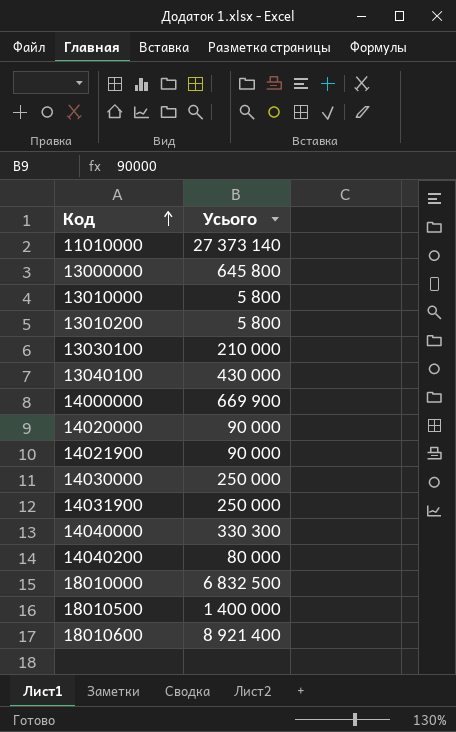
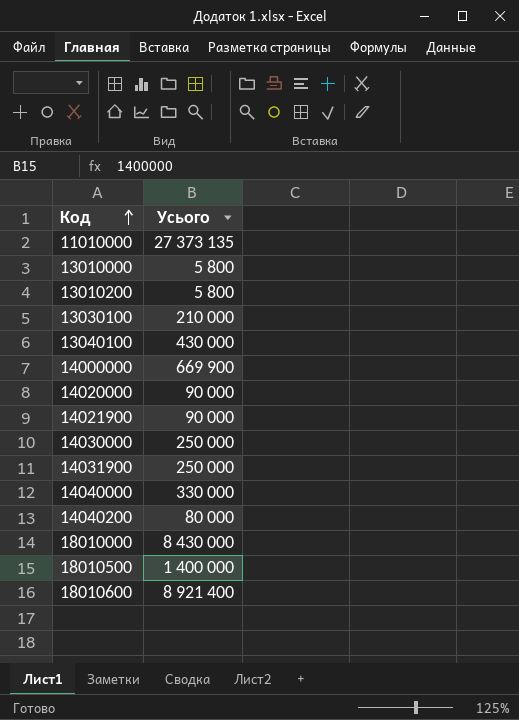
row 13000000: 645 800 -> none
11010000 | Усього: 27 373 140 -> 27 373 135
14040000 | Усього: 330 300 -> 330 000
18010000 | Усього: 6 832 500 -> 8 430 000

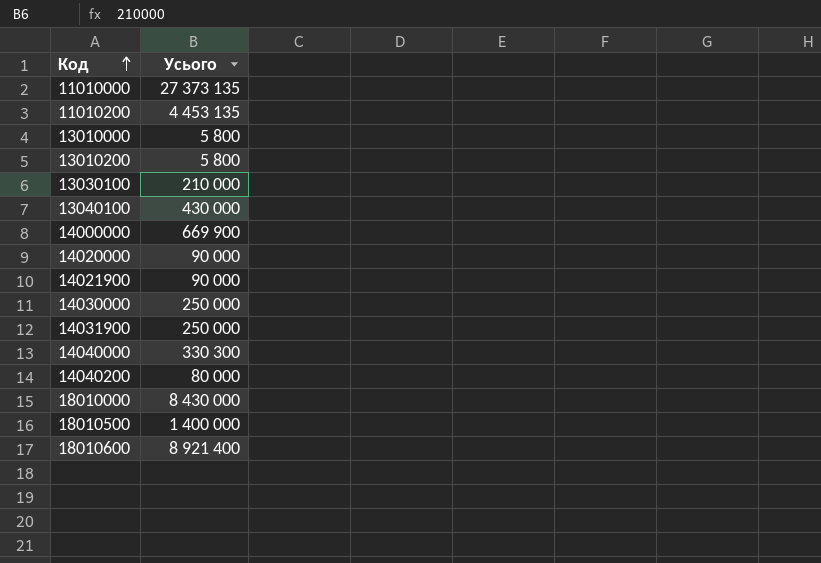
row 11010200: none -> 4 453 135
14040000 | Усього: 330 000 -> 330 300

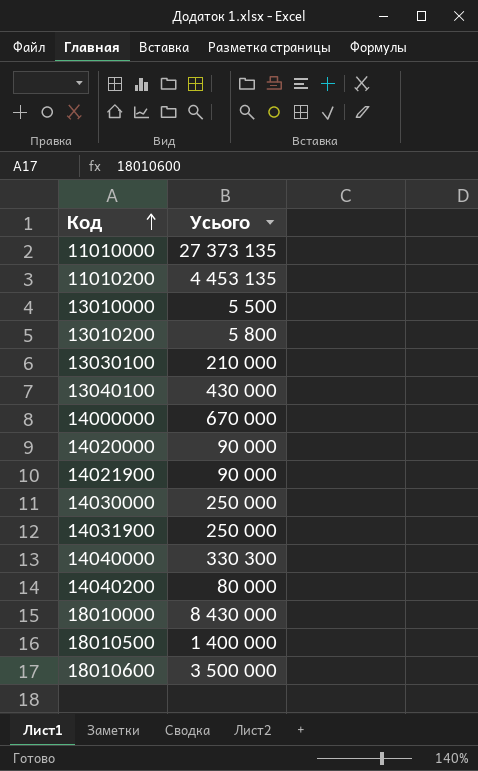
13010000 | Усього: 5 800 -> 5 500
14000000 | Усього: 669 900 -> 670 000
18010600 | Усього: 8 921 400 -> 3 500 000

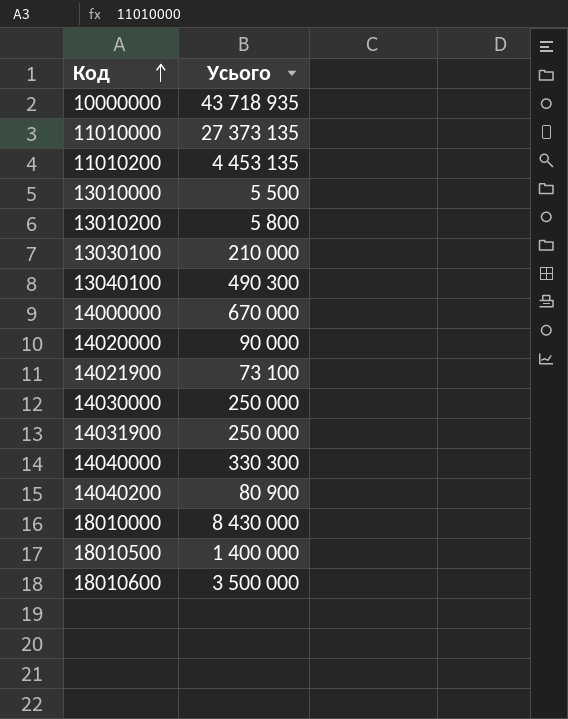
row 10000000: none -> 43 718 935
13040100 | Усього: 430 000 -> 490 300
14021900 | Усього: 90 000 -> 73 100
14040200 | Усього: 80 000 -> 80 900

